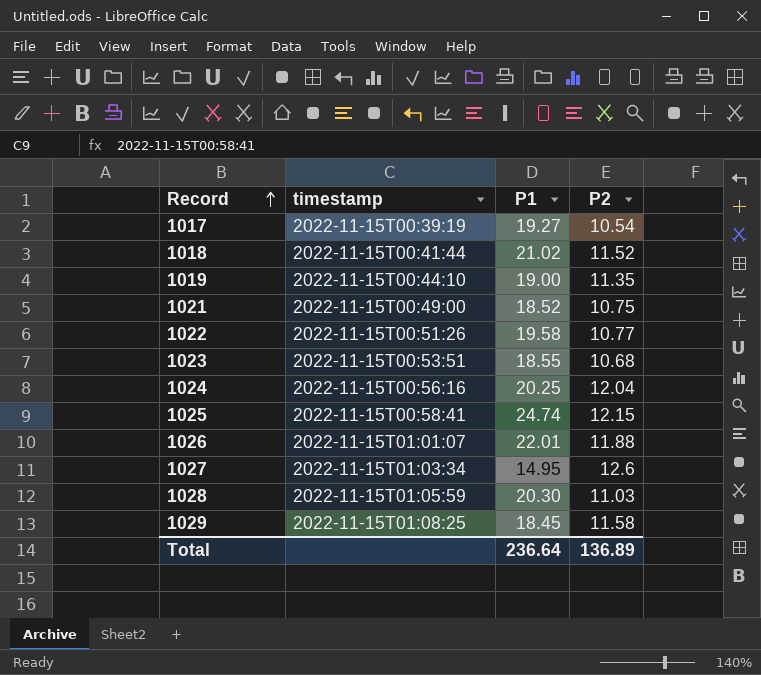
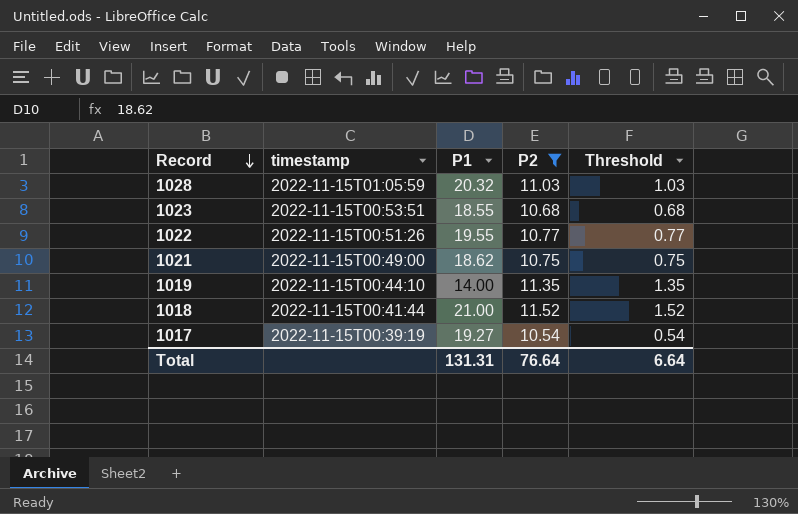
filter: none -> P2 <= 11.52
row order: Record ascending -> Record descending
column Threshold | formula: none -> [P2] - 10
1028 | P1: 20.30 -> 20.32
1022 | P1: 19.58 -> 19.55
1021 | P1: 18.52 -> 18.62
1019 | P1: 19.00 -> 14.00
1018 | P1: 21.02 -> 21.00
Total | P1: 236.64 -> 131.31
Total | P2: 136.89 -> 76.64

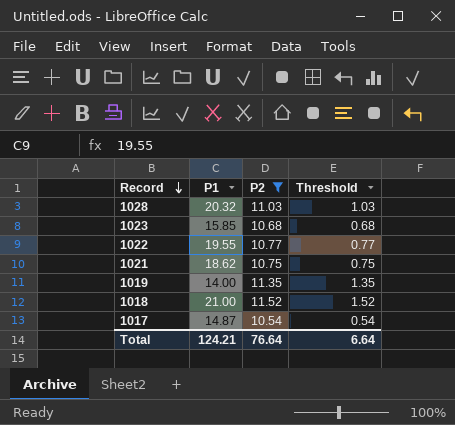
column timestamp | position: 2 -> none
1023 | P1: 18.55 -> 15.85
1017 | P1: 19.27 -> 14.87
Total | P1: 131.31 -> 124.21

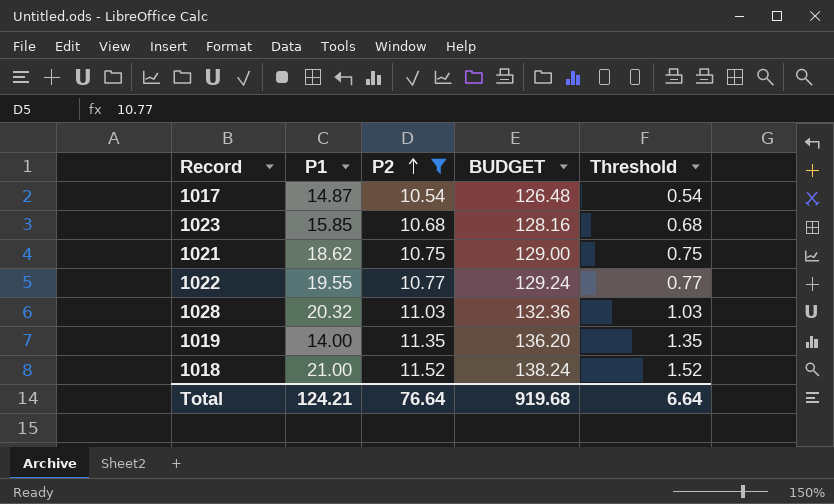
row order: Record descending -> P2 ascending
column BUDGET | formula: none -> [P2] * 12

